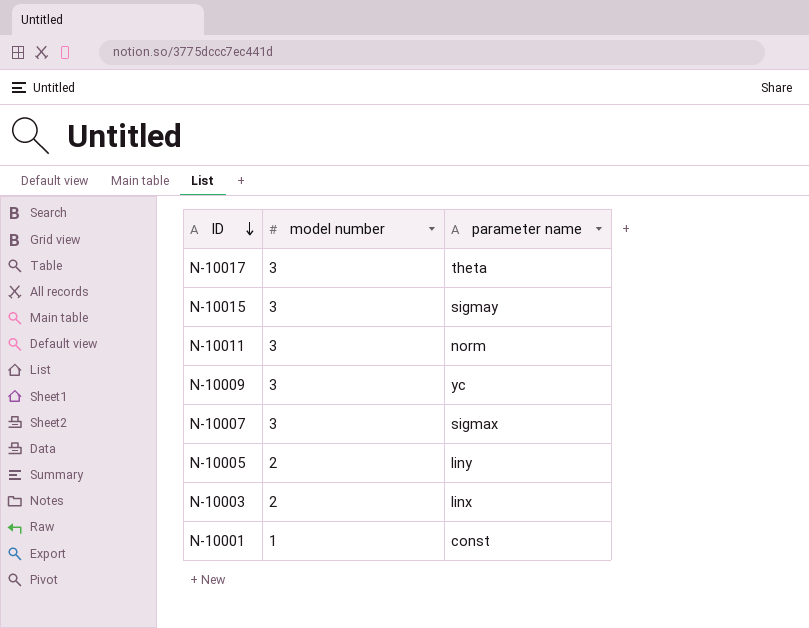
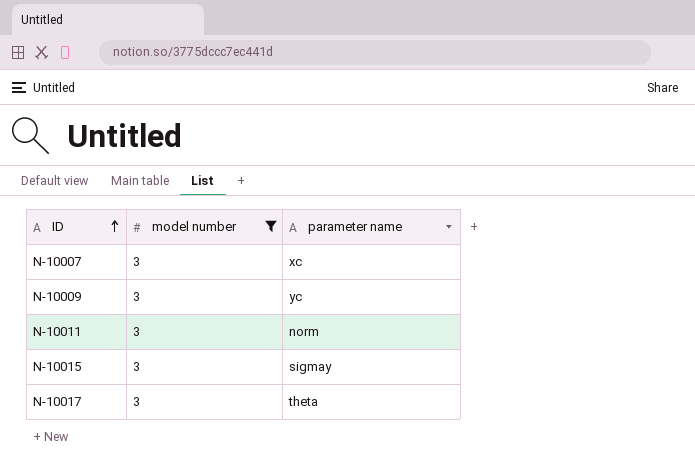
filter: none -> model number = 3
row order: ID descending -> ID ascending
N-10007 | parameter name: sigmax -> xc

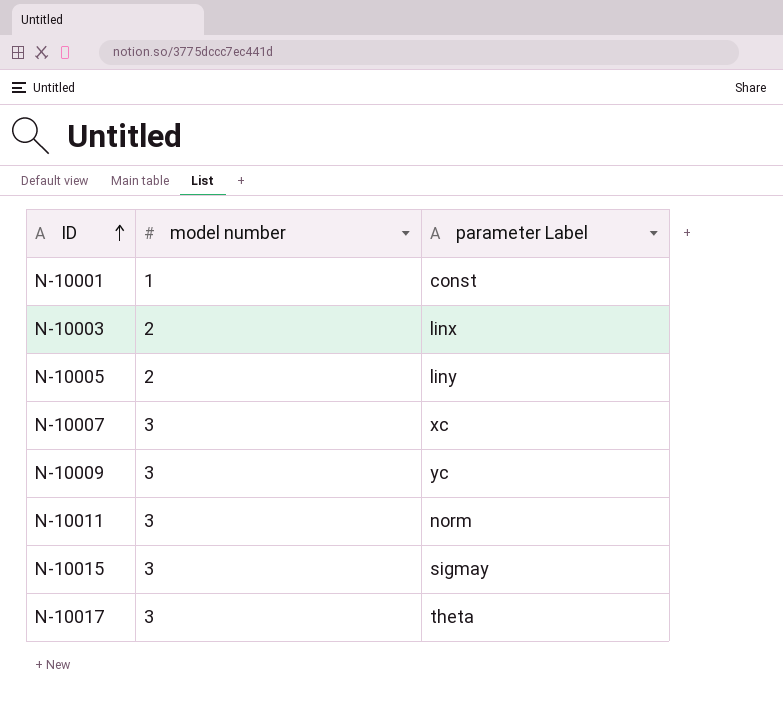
filter: model number = 3 -> none
column name: parameter name -> parameter Label

